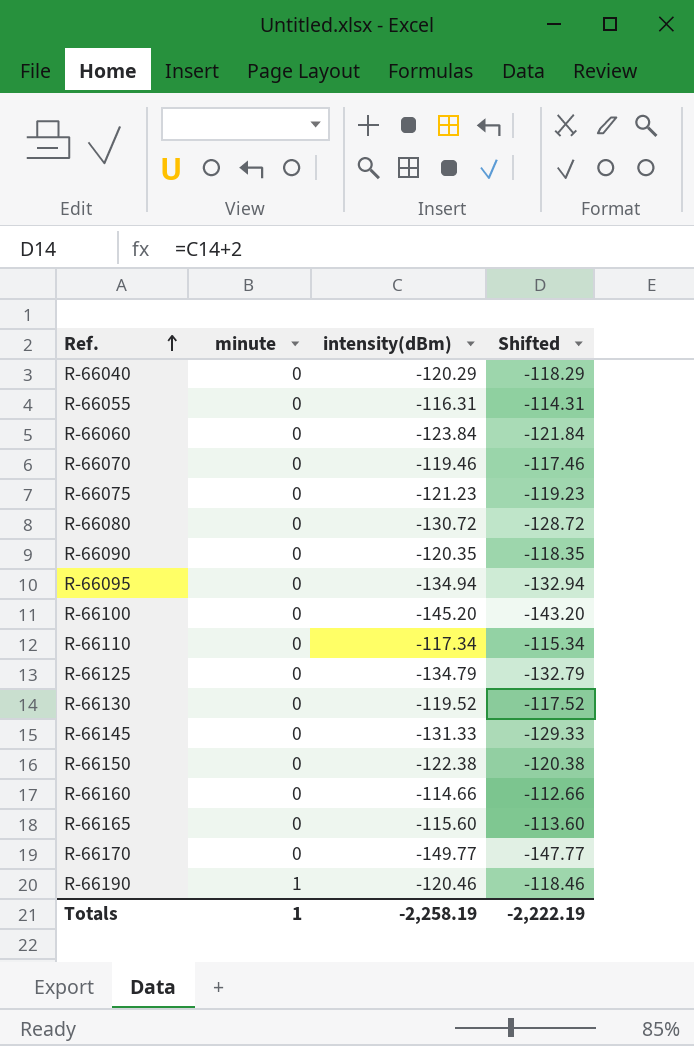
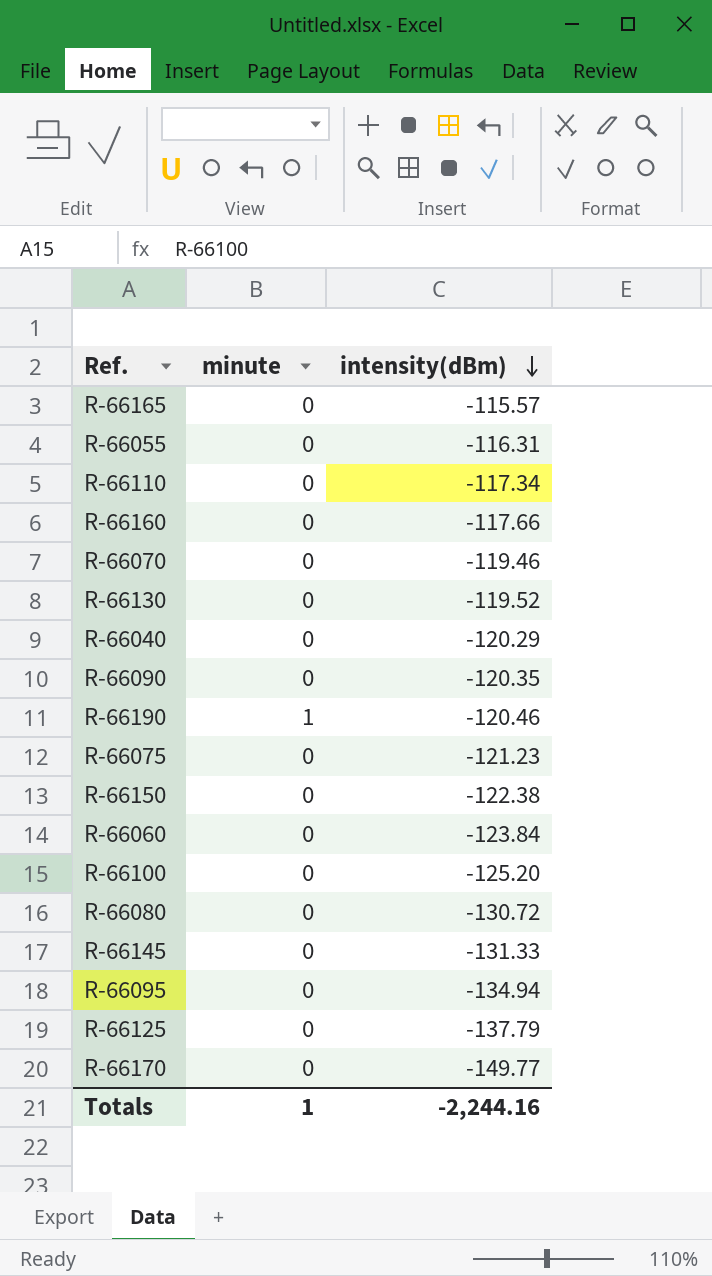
row order: Ref. ascending -> intensity(dBm) descending
column Shifted | formula: [intensity(dBm)] + 2 -> none
R-66165 | intensity(dBm): -115.60 -> -115.57
R-66160 | intensity(dBm): -114.66 -> -117.66
R-66100 | intensity(dBm): -145.20 -> -125.20
R-66125 | intensity(dBm): -134.79 -> -137.79
Totals | intensity(dBm): -2,258.19 -> -2,244.16

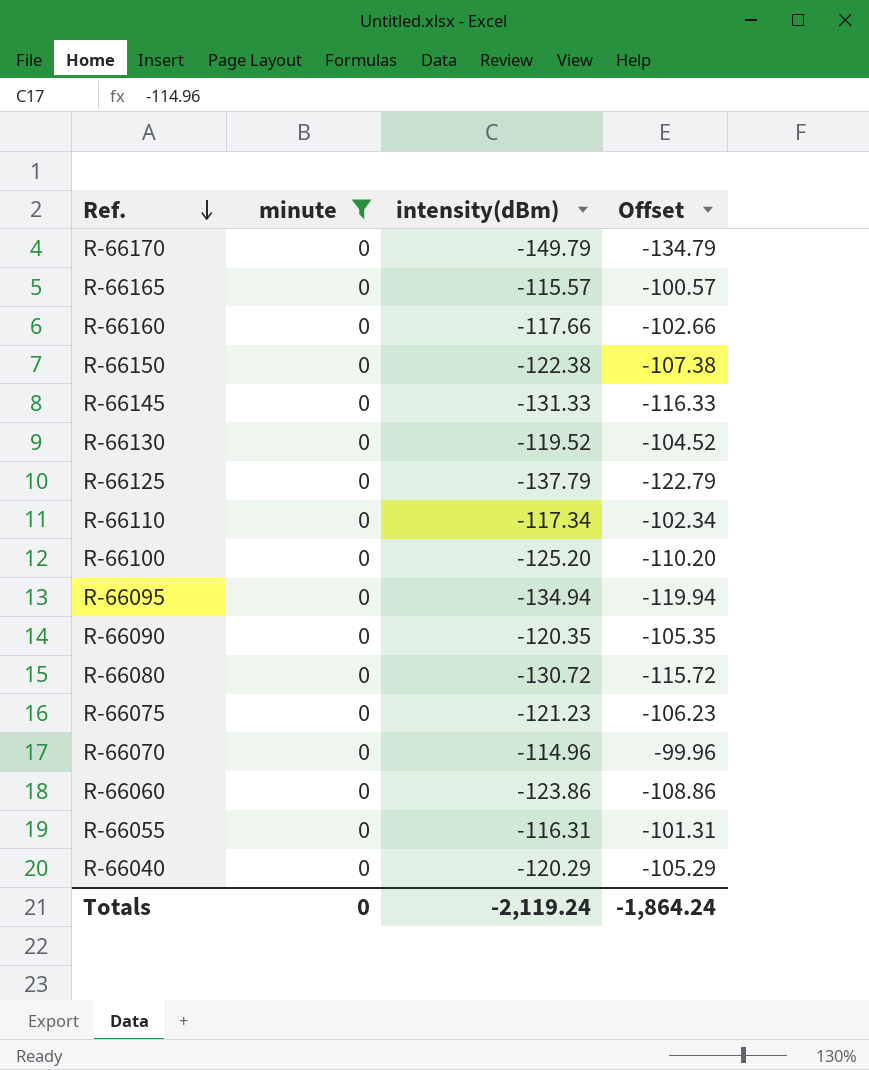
filter: none -> minute = 0
row order: intensity(dBm) descending -> Ref. descending
column Offset | formula: none -> [intensity(dBm)] + 15
R-66170 | intensity(dBm): -149.77 -> -149.79
R-66070 | intensity(dBm): -119.46 -> -114.96
R-66060 | intensity(dBm): -123.84 -> -123.86
Totals | minute: 1 -> 0
Totals | intensity(dBm): -2,244.16 -> -2,119.24

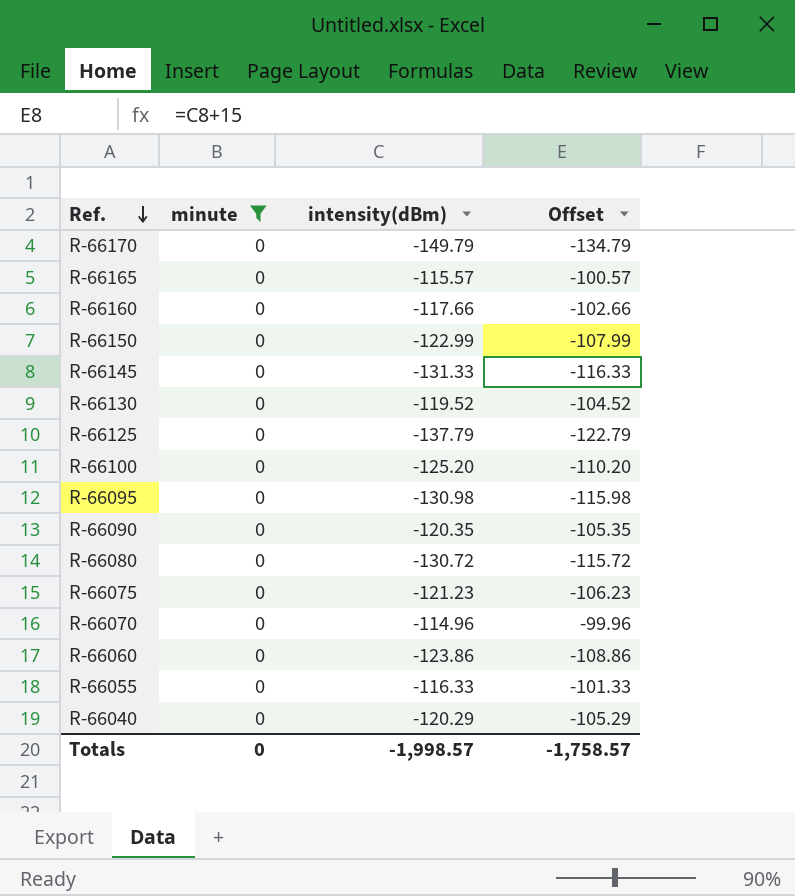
row R-66110: 0 | -117.34 | -102.34 -> none
R-66150 | intensity(dBm): -122.38 -> -122.99
R-66150 | Offset: -107.38 -> -107.99
R-66095 | intensity(dBm): -134.94 -> -130.98
R-66095 | Offset: -119.94 -> -115.98
R-66055 | intensity(dBm): -116.31 -> -116.33
R-66055 | Offset: -101.31 -> -101.33
Totals | intensity(dBm): -2,119.24 -> -1,998.57
Totals | Offset: -1,864.24 -> -1,758.57

